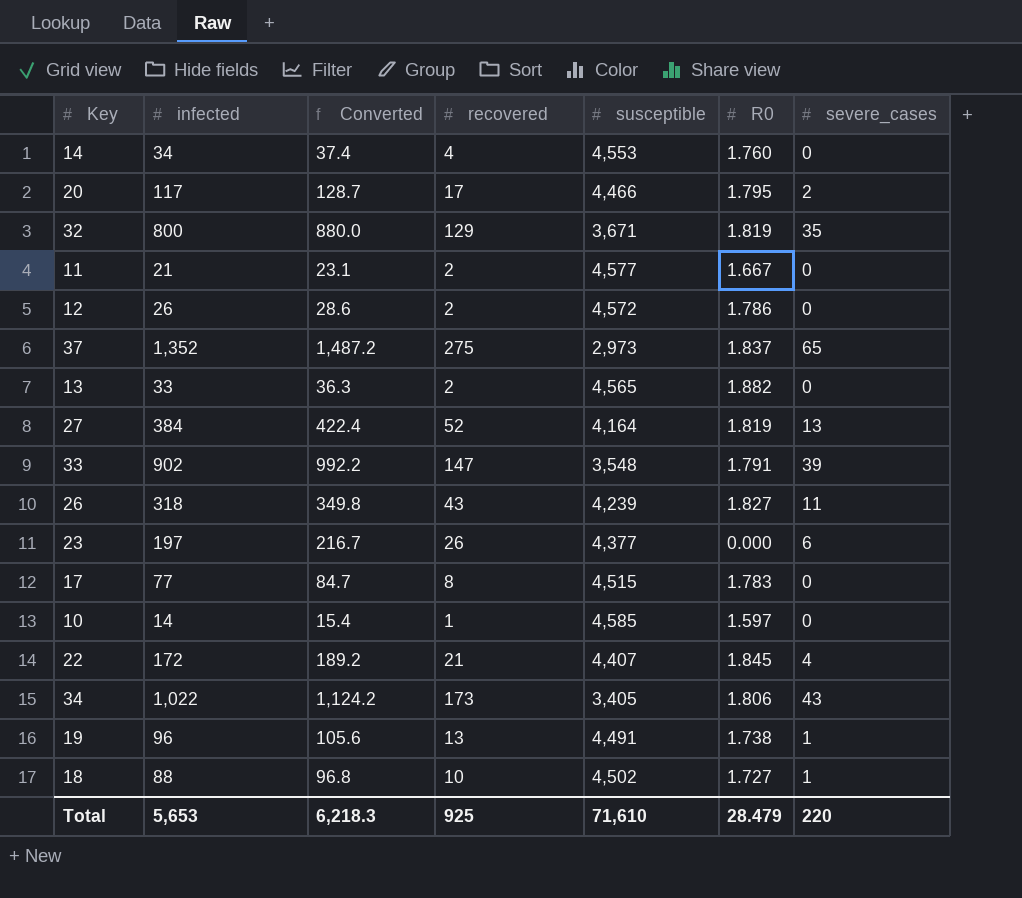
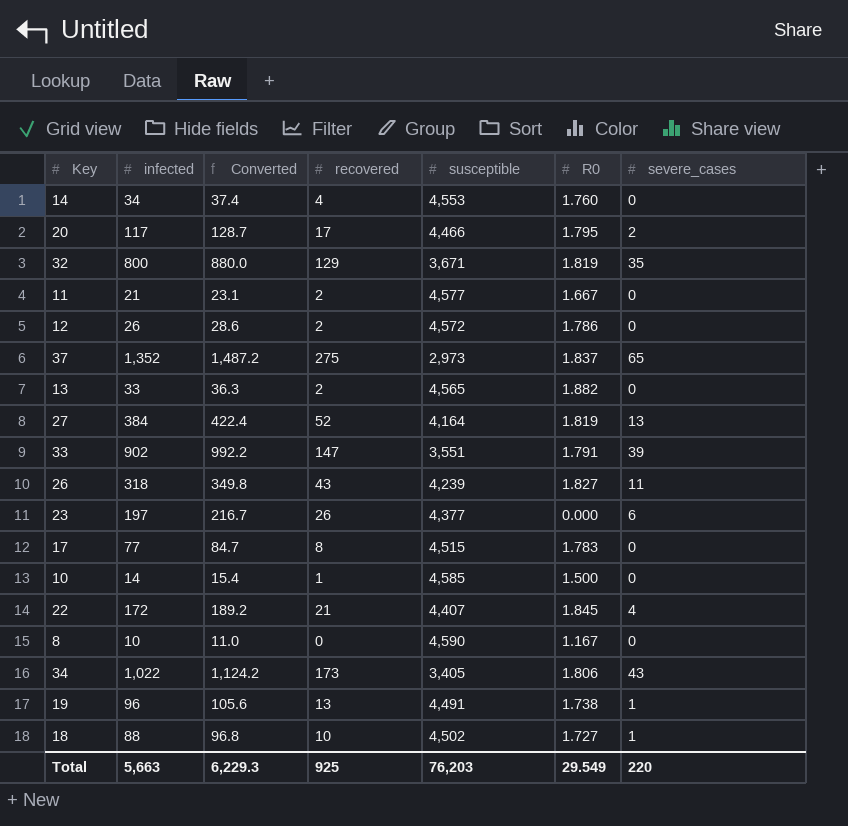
33 | susceptible: 3,548 -> 3,551
10 | R0: 1.597 -> 1.500
row 8: none -> 10 | 11.0 | 0 | 4,590 | 1.167 | 0
Total | infected: 5,653 -> 5,663
Total | Converted: 6,218.3 -> 6,229.3
Total | susceptible: 71,610 -> 76,203
Total | R0: 28.479 -> 29.549

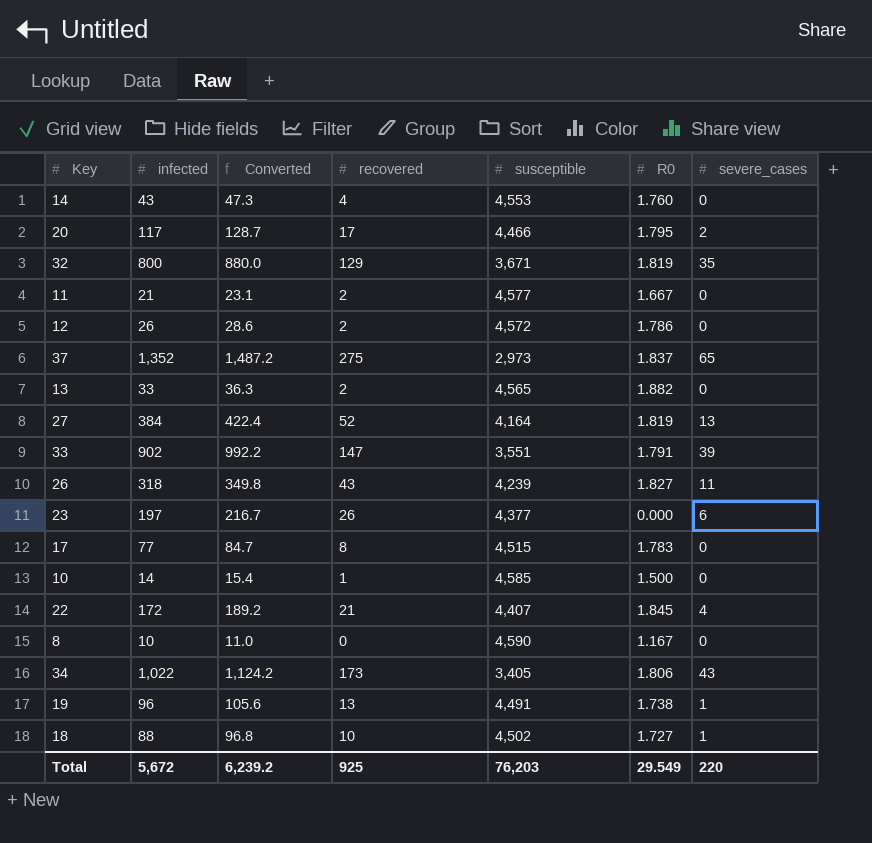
14 | infected: 34 -> 43
14 | Converted: 37.4 -> 47.3
Total | infected: 5,663 -> 5,672
Total | Converted: 6,229.3 -> 6,239.2

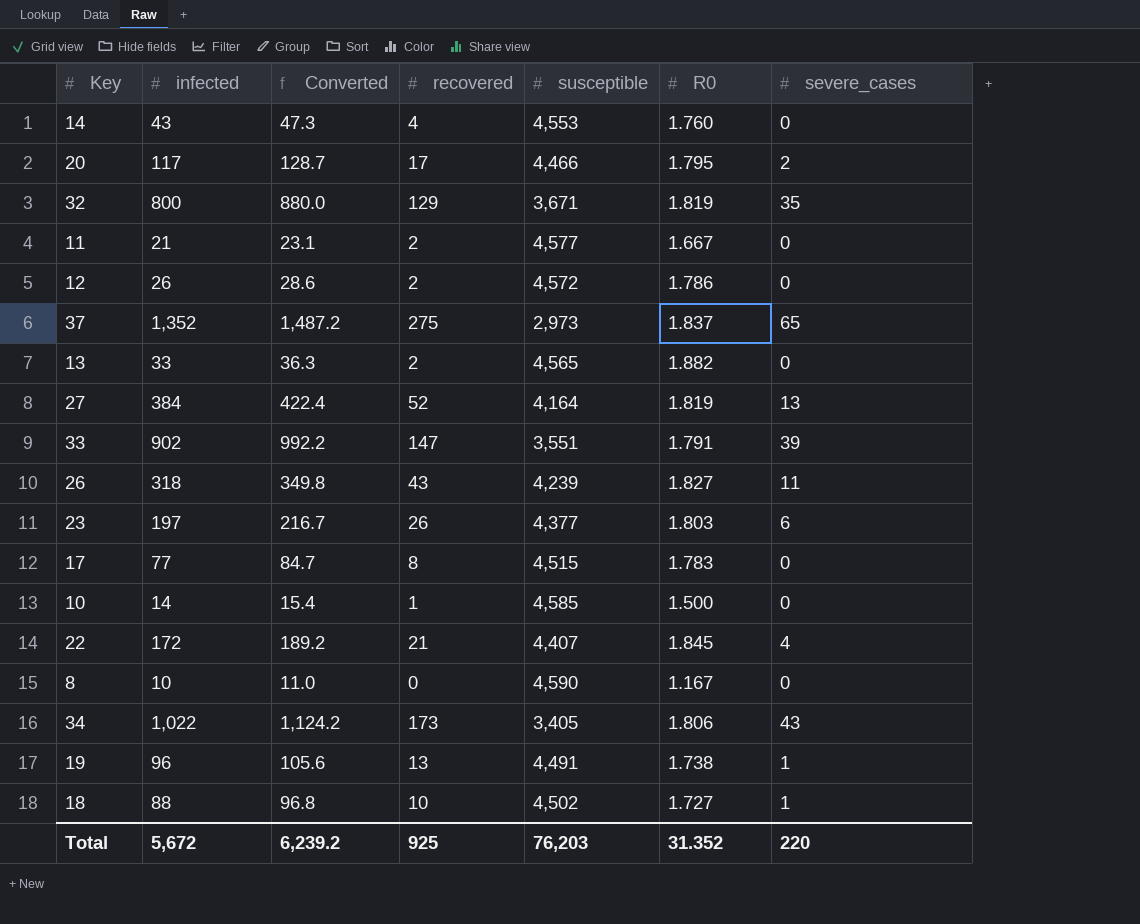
23 | R0: 0.000 -> 1.803
Total | R0: 29.549 -> 31.352

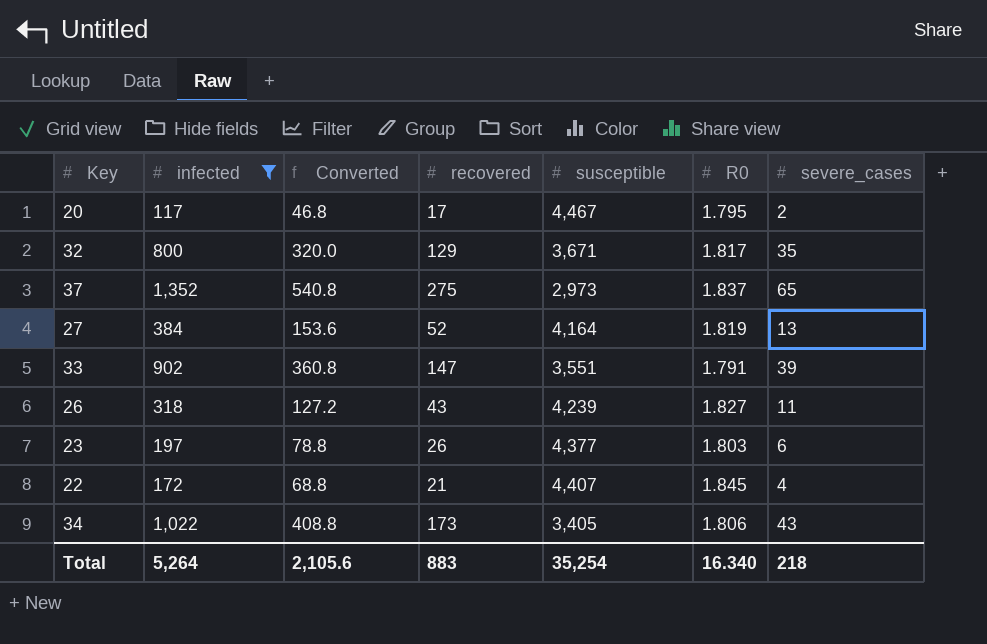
filter: none -> infected >= 117
column Converted | formula: [infected] * 1.1 -> [infected] * 0.4
20 | susceptible: 4,466 -> 4,467
32 | R0: 1.819 -> 1.817
Total | infected: 5,672 -> 5,264
Total | Converted: 6,239.2 -> 2,105.6
Total | recovered: 925 -> 883
Total | susceptible: 76,203 -> 35,254
Total | R0: 31.352 -> 16.340
Total | severe_cases: 220 -> 218

